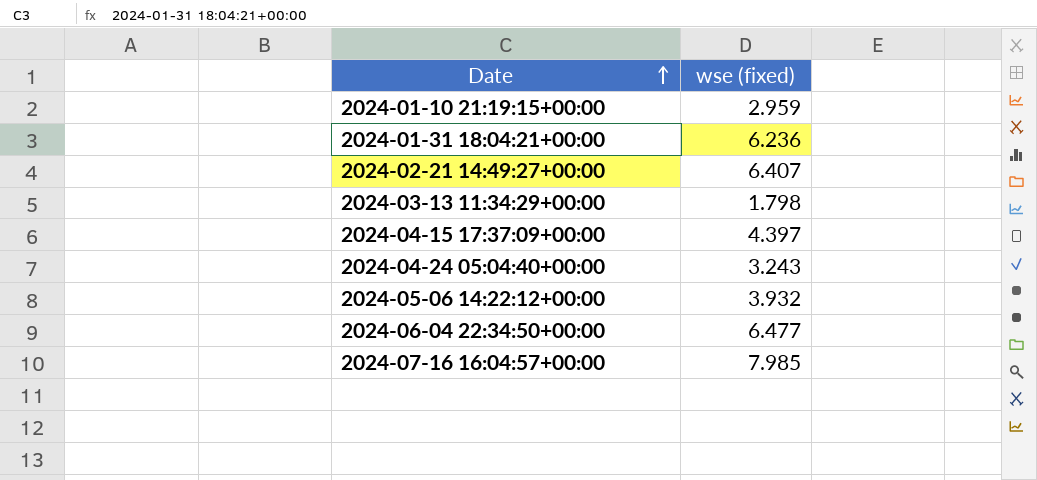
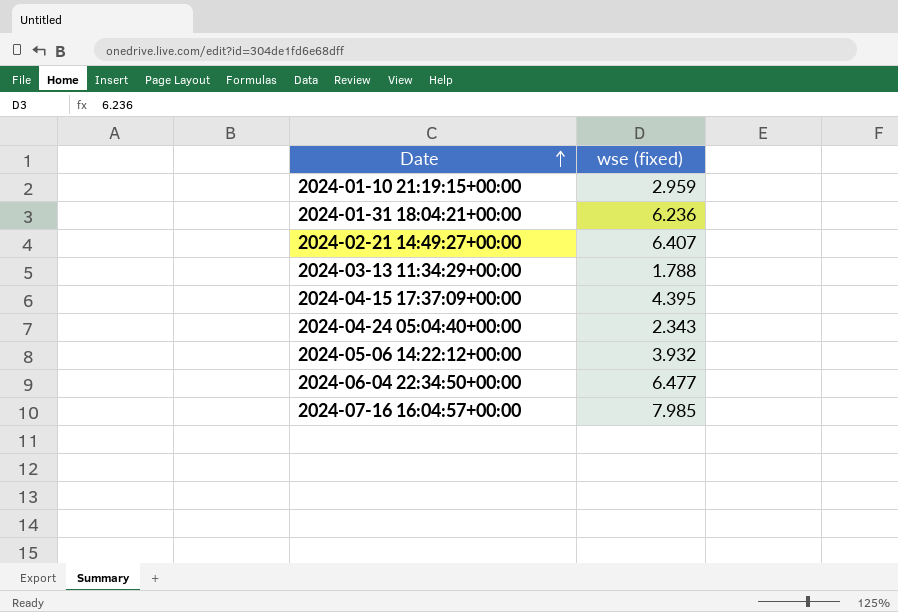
2024-03-13 11:34:29+00:00 | wse (fixed): 1.798 -> 1.788
2024-04-15 17:37:09+00:00 | wse (fixed): 4.397 -> 4.395
2024-04-24 05:04:40+00:00 | wse (fixed): 3.243 -> 2.343

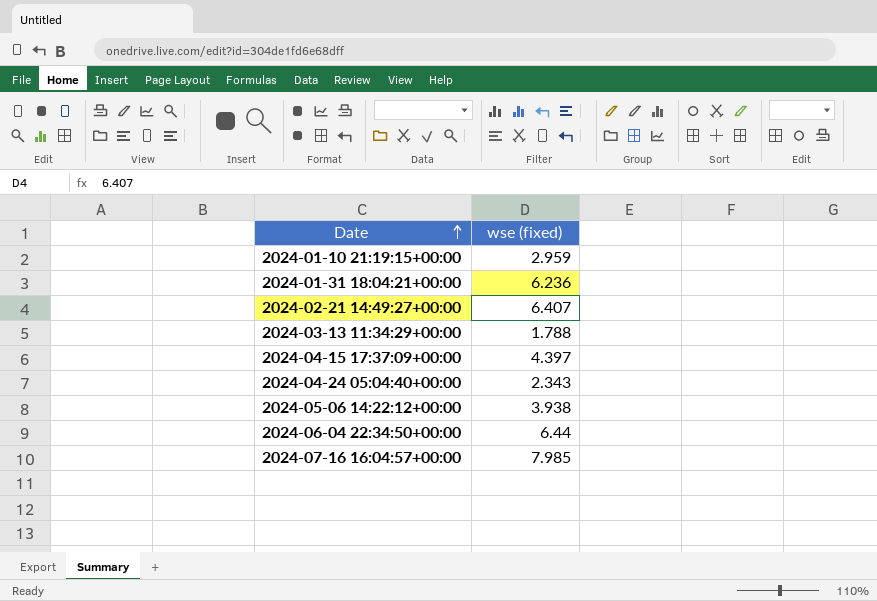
2024-04-15 17:37:09+00:00 | wse (fixed): 4.395 -> 4.397
2024-05-06 14:22:12+00:00 | wse (fixed): 3.932 -> 3.938
2024-06-04 22:34:50+00:00 | wse (fixed): 6.477 -> 6.44

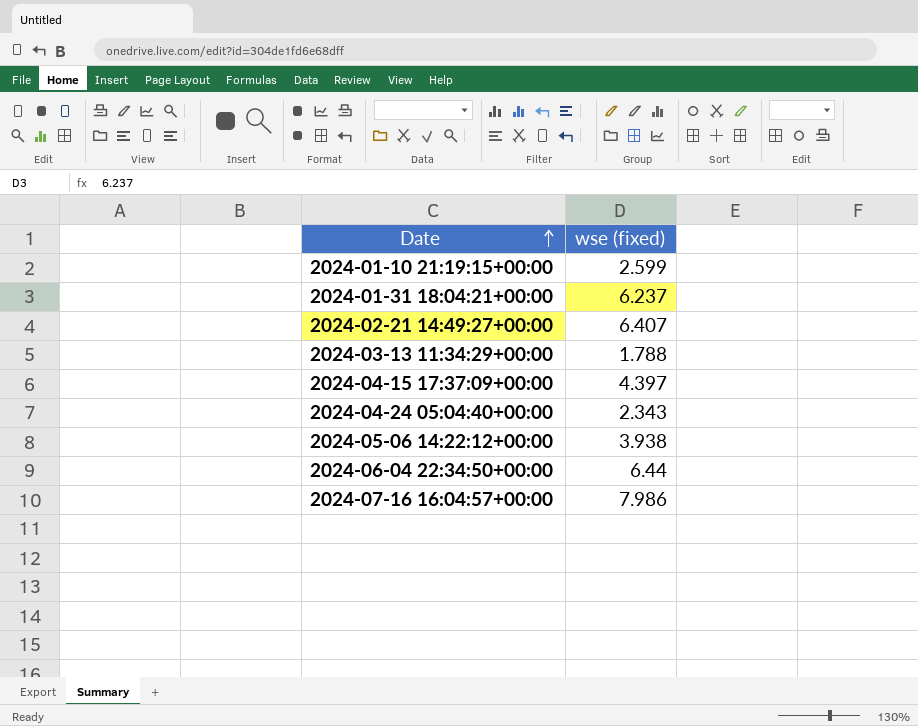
2024-01-10 21:19:15+00:00 | wse (fixed): 2.959 -> 2.599
2024-01-31 18:04:21+00:00 | wse (fixed): 6.236 -> 6.237
2024-07-16 16:04:57+00:00 | wse (fixed): 7.985 -> 7.986

